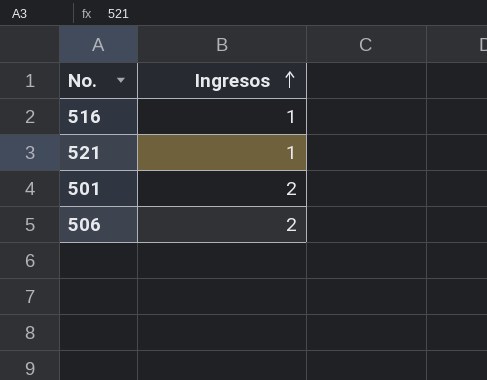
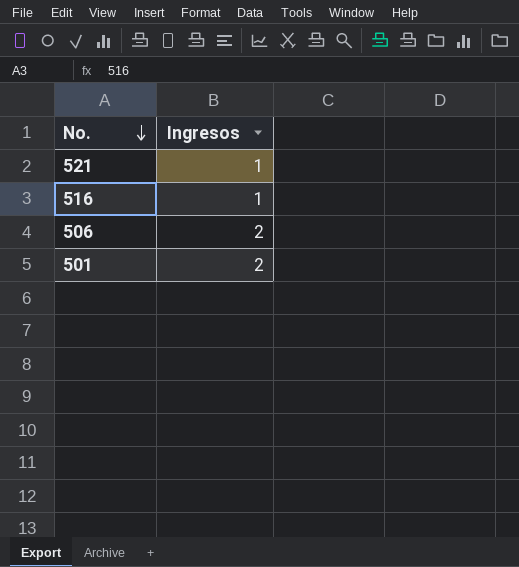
row order: Ingresos ascending -> No. descending

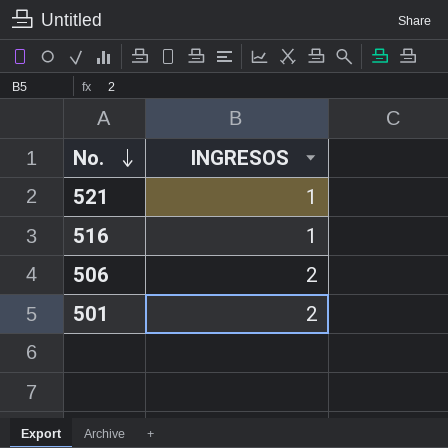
column name: Ingresos -> INGRESOS

